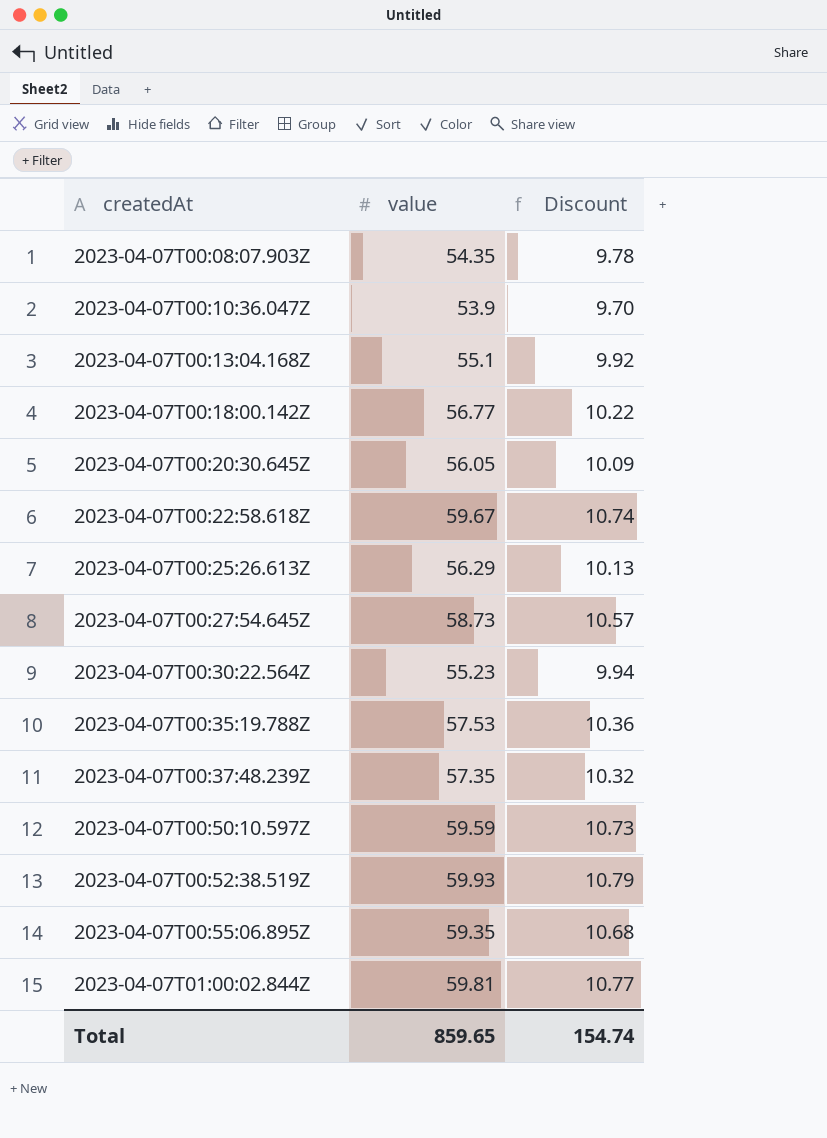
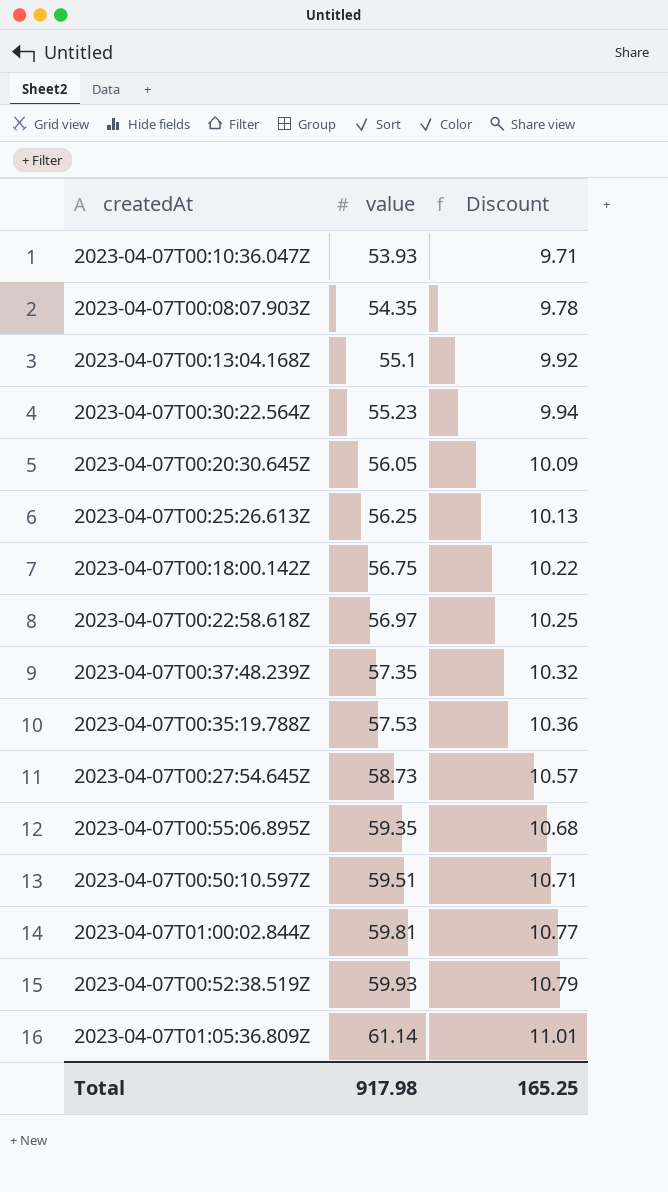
row order: createdAt ascending -> value ascending
2023-04-07T00:10:36.047Z | value: 53.9 -> 53.93
2023-04-07T00:10:36.047Z | Discount: 9.70 -> 9.71
2023-04-07T00:25:26.613Z | value: 56.29 -> 56.25
2023-04-07T00:18:00.142Z | value: 56.77 -> 56.75
2023-04-07T00:22:58.618Z | value: 59.67 -> 56.97
2023-04-07T00:22:58.618Z | Discount: 10.74 -> 10.25
2023-04-07T00:50:10.597Z | value: 59.59 -> 59.51
2023-04-07T00:50:10.597Z | Discount: 10.73 -> 10.71
row 2023-04-07T01:05:36.809Z: none -> 61.14 | 11.01
Total | value: 859.65 -> 917.98
Total | Discount: 154.74 -> 165.25

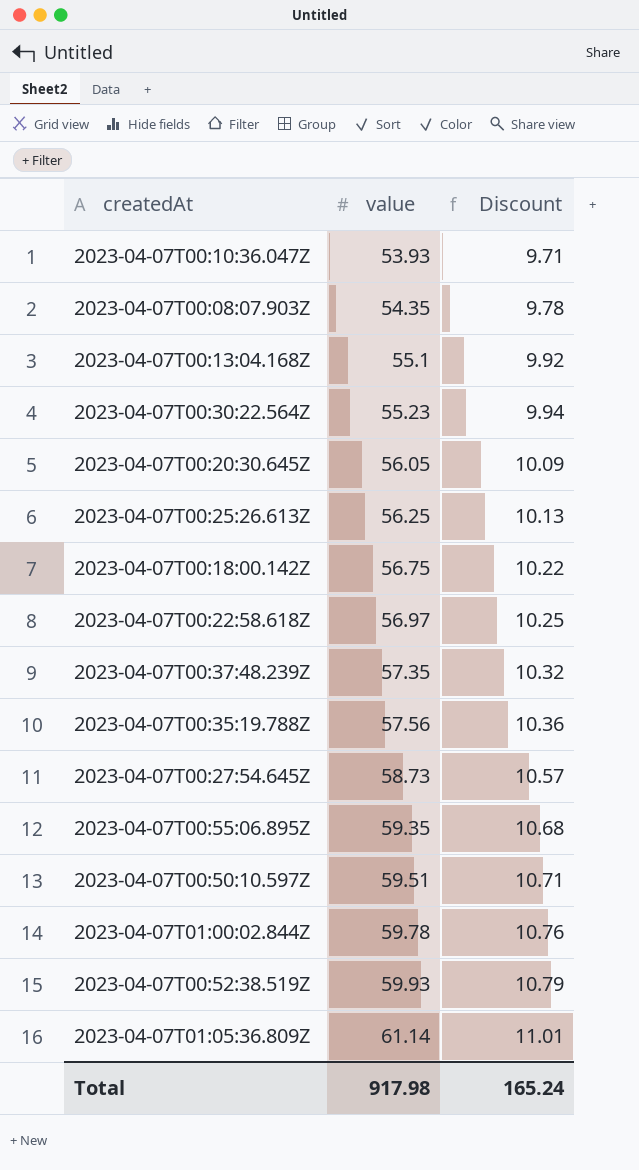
2023-04-07T00:35:19.788Z | value: 57.53 -> 57.56
2023-04-07T01:00:02.844Z | value: 59.81 -> 59.78
2023-04-07T01:00:02.844Z | Discount: 10.77 -> 10.76
Total | Discount: 165.25 -> 165.24

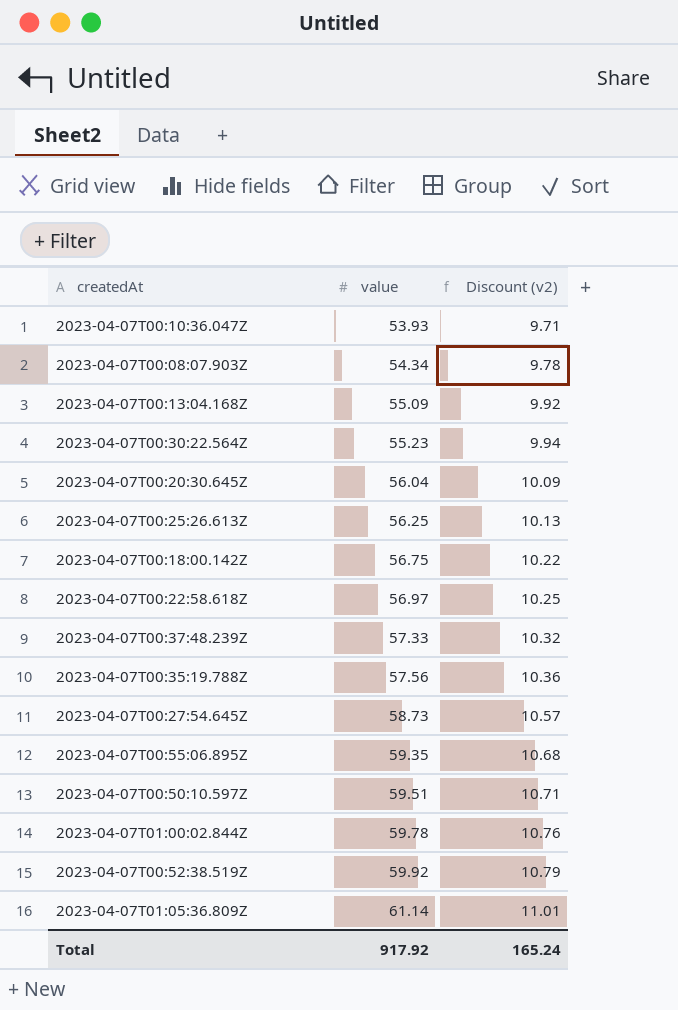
column name: Discount -> Discount (v2)
2023-04-07T00:08:07.903Z | value: 54.35 -> 54.34
2023-04-07T00:13:04.168Z | value: 55.1 -> 55.09
2023-04-07T00:20:30.645Z | value: 56.05 -> 56.04
2023-04-07T00:37:48.239Z | value: 57.35 -> 57.33
2023-04-07T00:52:38.519Z | value: 59.93 -> 59.92
Total | value: 917.98 -> 917.92

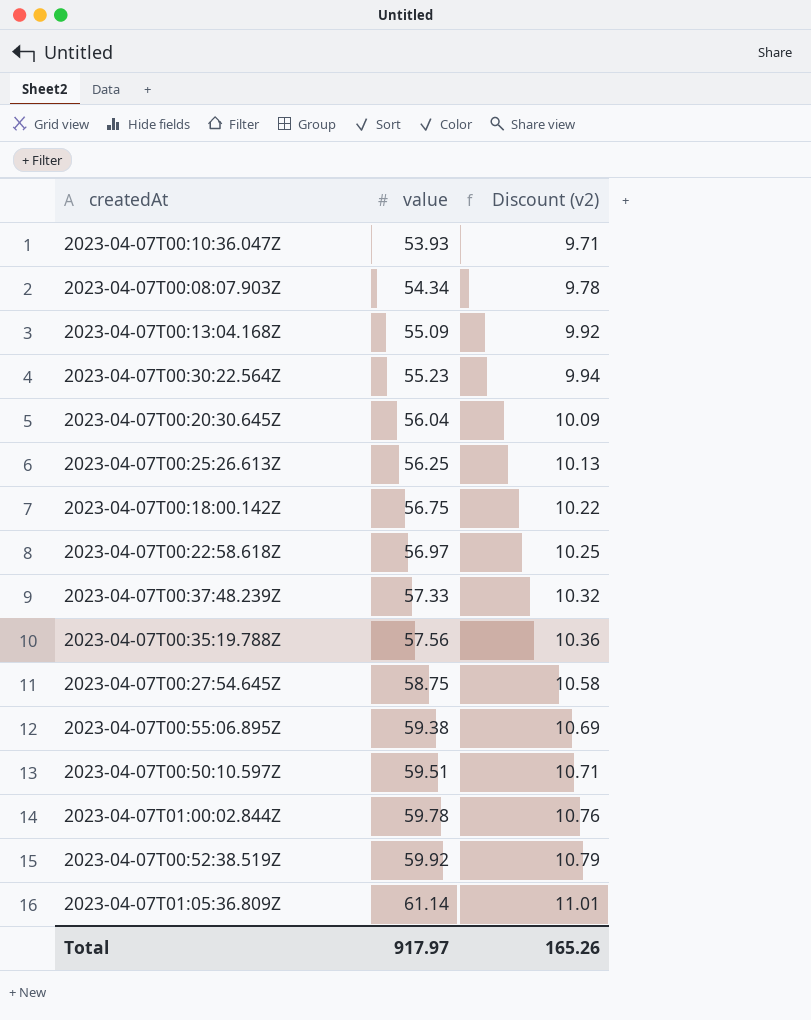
2023-04-07T00:27:54.645Z | value: 58.73 -> 58.75
2023-04-07T00:27:54.645Z | Discount (v2): 10.57 -> 10.58
2023-04-07T00:55:06.895Z | value: 59.35 -> 59.38
2023-04-07T00:55:06.895Z | Discount (v2): 10.68 -> 10.69
Total | value: 917.92 -> 917.97
Total | Discount (v2): 165.24 -> 165.26

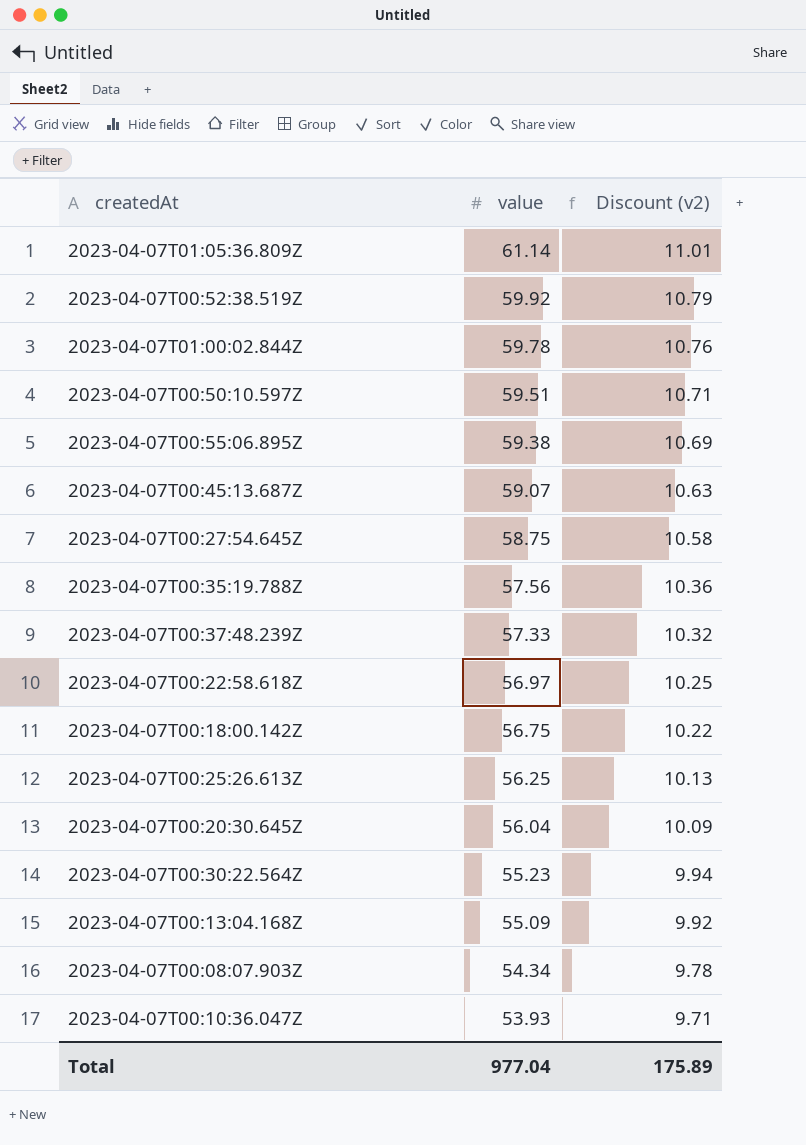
row order: value ascending -> value descending
row 2023-04-07T00:45:13.687Z: none -> 59.07 | 10.63
Total | value: 917.97 -> 977.04
Total | Discount (v2): 165.26 -> 175.89

